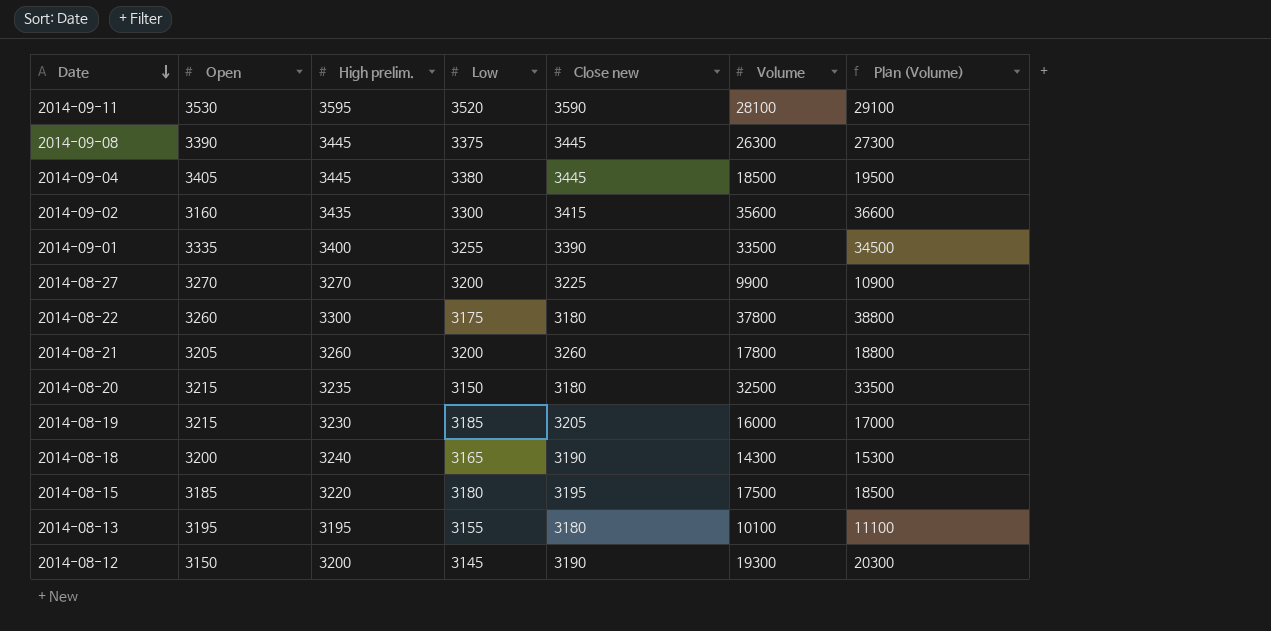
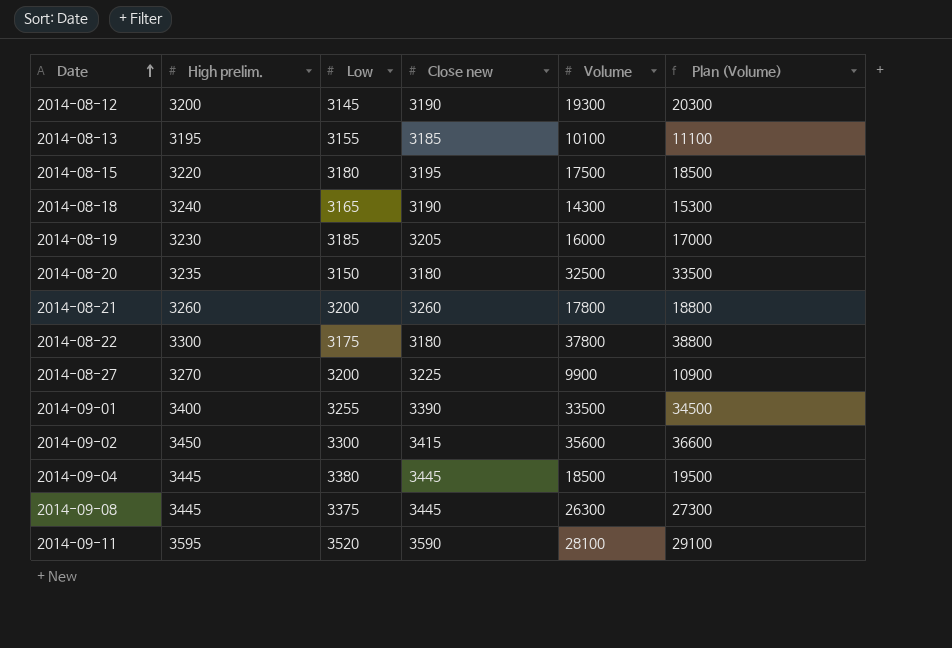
row order: Date descending -> Date ascending
column Open | position: 2 -> none
2014-08-13 | Close new: 3180 -> 3185
2014-09-02 | High prelim.: 3435 -> 3450

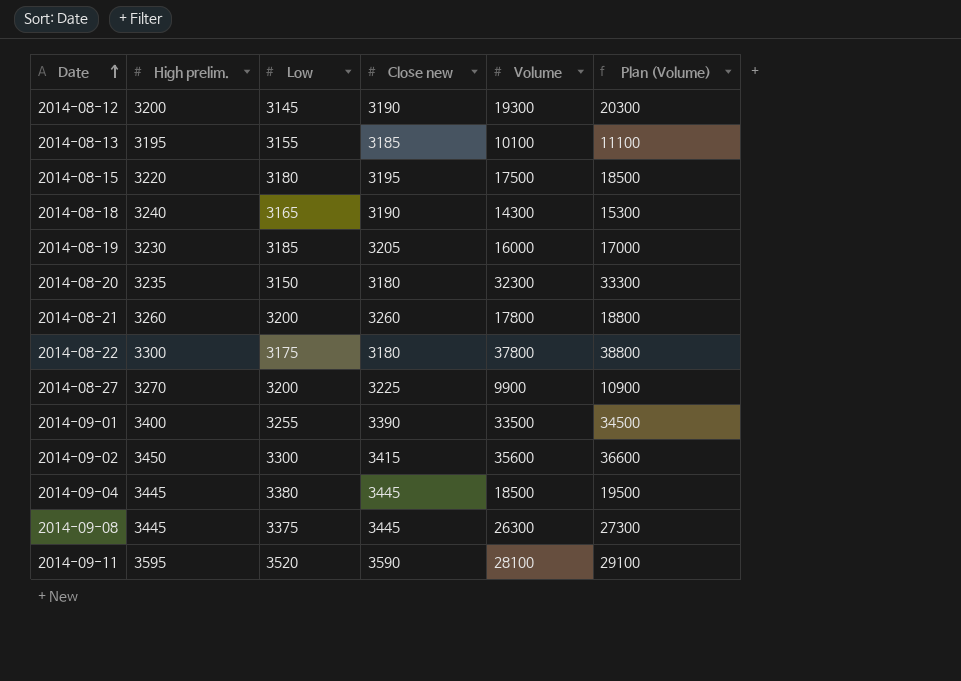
2014-08-20 | Volume: 32500 -> 32300
2014-08-20 | Plan (Volume): 33500 -> 33300

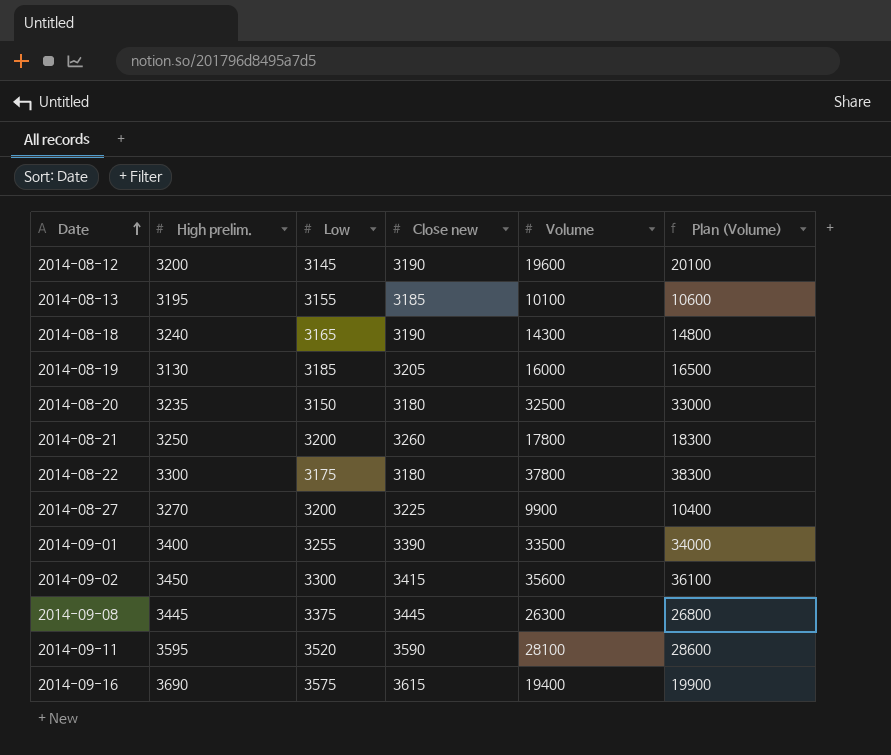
column Plan (Volume) | formula: [Volume] + 1000 -> [Volume] + 500
row 2014-08-15: 3220 | 3180 | 3195 | 17500 | 18500 -> none
row 2014-09-04: 3445 | 3380 | 3445 | 18500 | 19500 -> none
2014-08-12 | Volume: 19300 -> 19600
2014-08-19 | High prelim.: 3230 -> 3130
2014-08-20 | Volume: 32300 -> 32500
2014-08-21 | High prelim.: 3260 -> 3250
row 2014-09-16: none -> 3690 | 3575 | 3615 | 19400 | 19900

